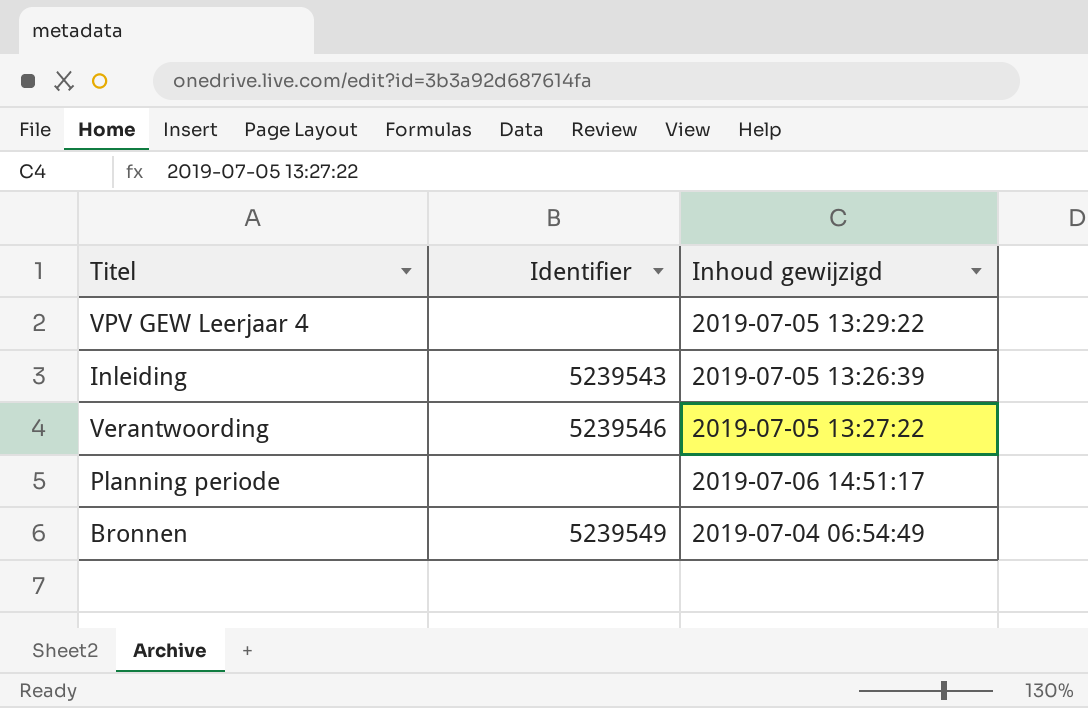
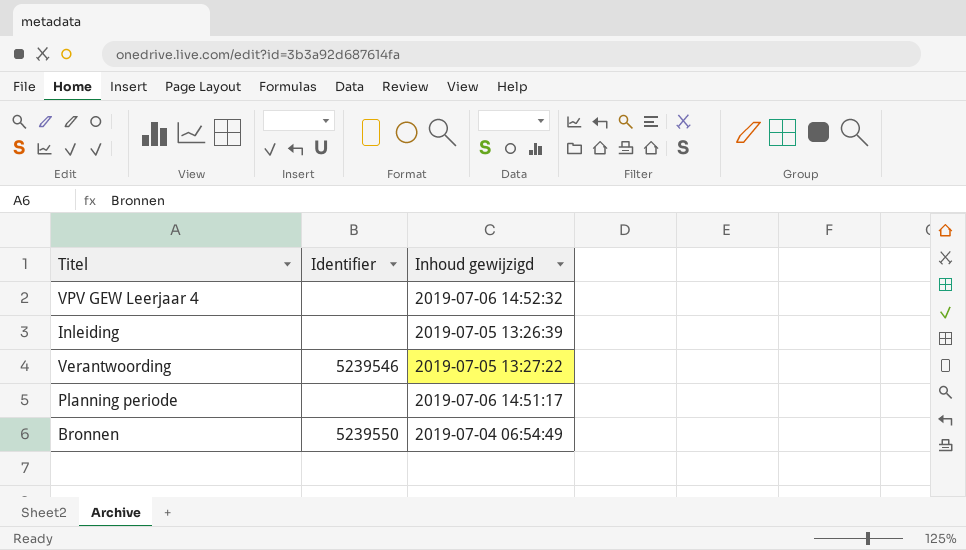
VPV GEW Leerjaar 4 | Inhoud gewijzigd: 2019-07-05 13:29:22 -> 2019-07-06 14:52:32
Inleiding | Identifier: 5239543 -> none
Bronnen | Identifier: 5239549 -> 5239550

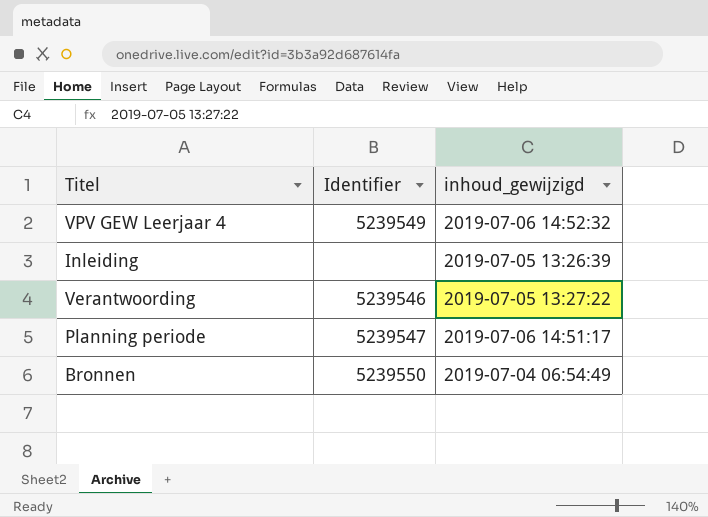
column name: Inhoud gewijzigd -> inhoud_gewijzigd
VPV GEW Leerjaar 4 | Identifier: none -> 5239549
Planning periode | Identifier: none -> 5239547

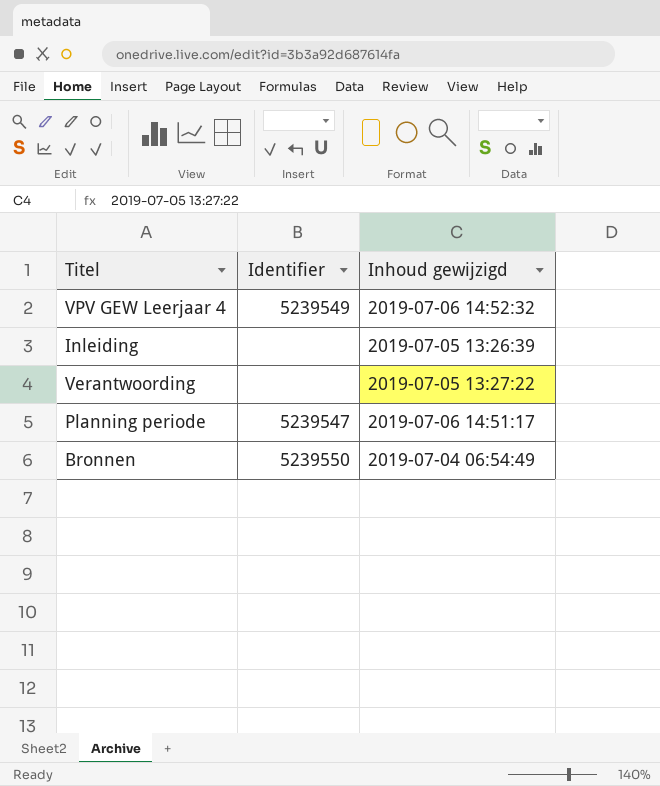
column name: inhoud_gewijzigd -> Inhoud gewijzigd
Verantwoording | Identifier: 5239546 -> none

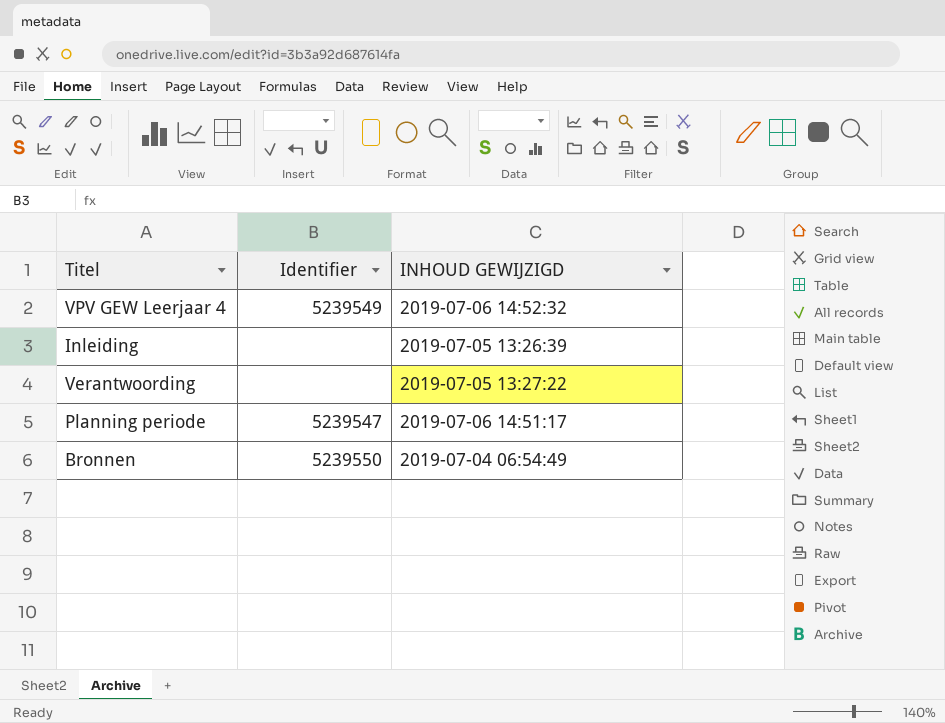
column name: Inhoud gewijzigd -> INHOUD GEWIJZIGD

